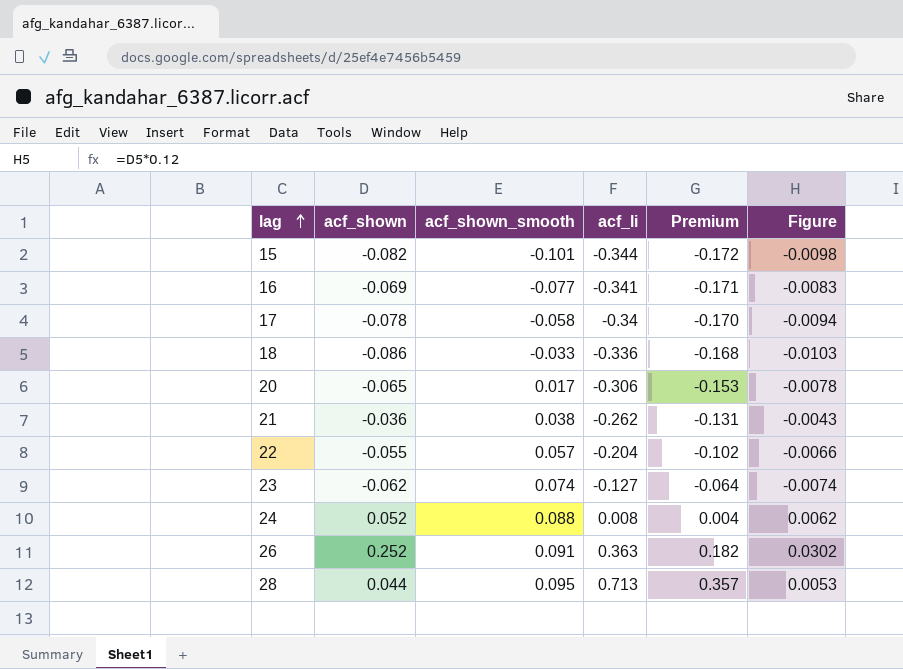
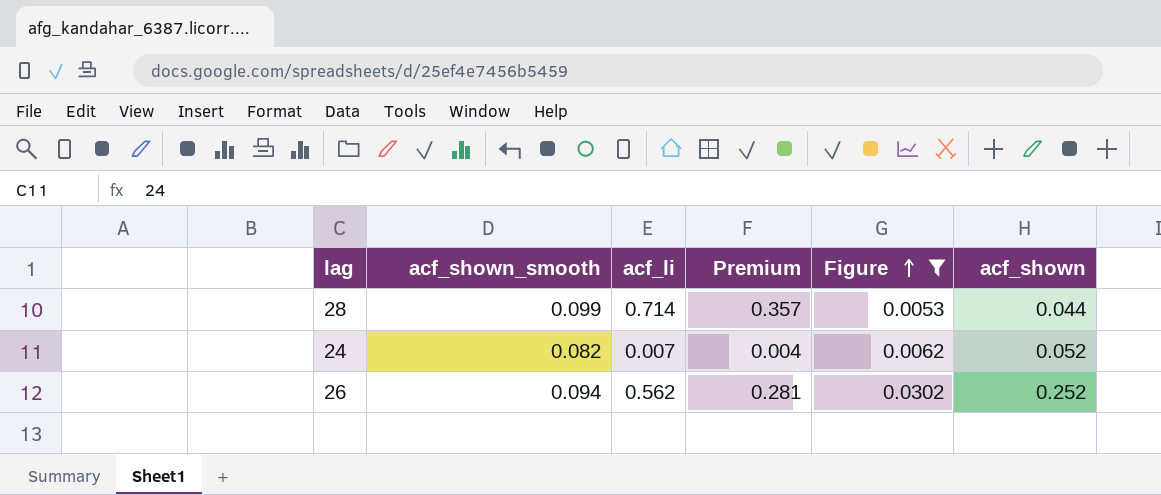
filter: none -> Figure >= 0.0053
row order: lag ascending -> Figure ascending
column acf_shown | position: 2 -> 6
28 | acf_shown_smooth: 0.095 -> 0.099
28 | acf_li: 0.713 -> 0.714
24 | acf_shown_smooth: 0.088 -> 0.082
24 | acf_li: 0.008 -> 0.007
26 | acf_shown_smooth: 0.091 -> 0.094
26 | acf_li: 0.363 -> 0.562
26 | Premium: 0.182 -> 0.281

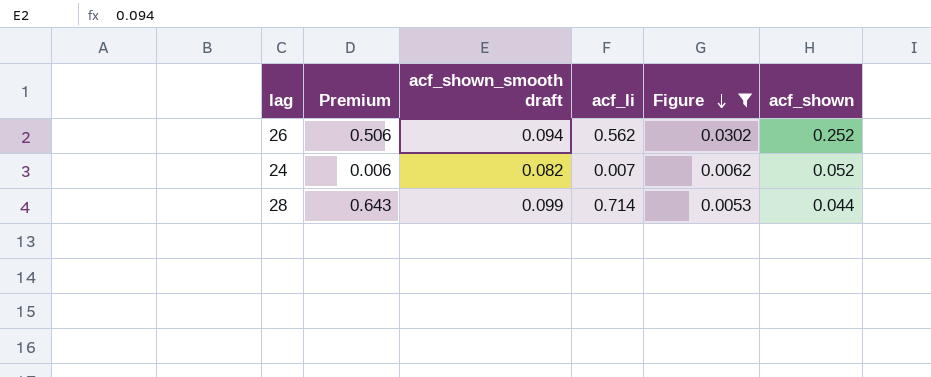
row order: Figure ascending -> Figure descending
column Premium | formula: [acf_li] * 0.5 -> [acf_li] * 0.9
column Premium | position: 4 -> 2
column name: acf_shown_smooth -> acf_shown_smooth draft

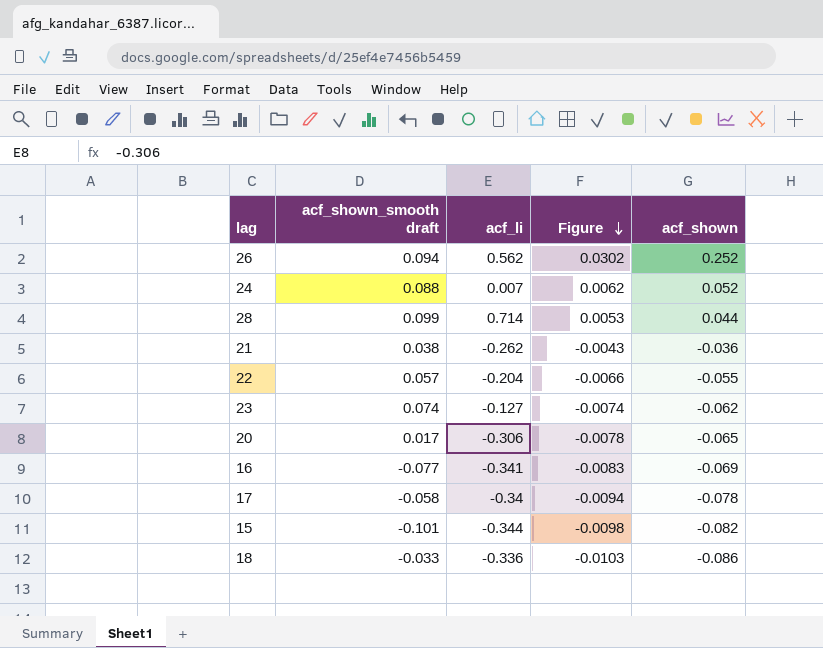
filter: Figure >= 0.0053 -> none
column Premium | formula: [acf_li] * 0.9 -> none
24 | acf_shown_smooth draft: 0.082 -> 0.088

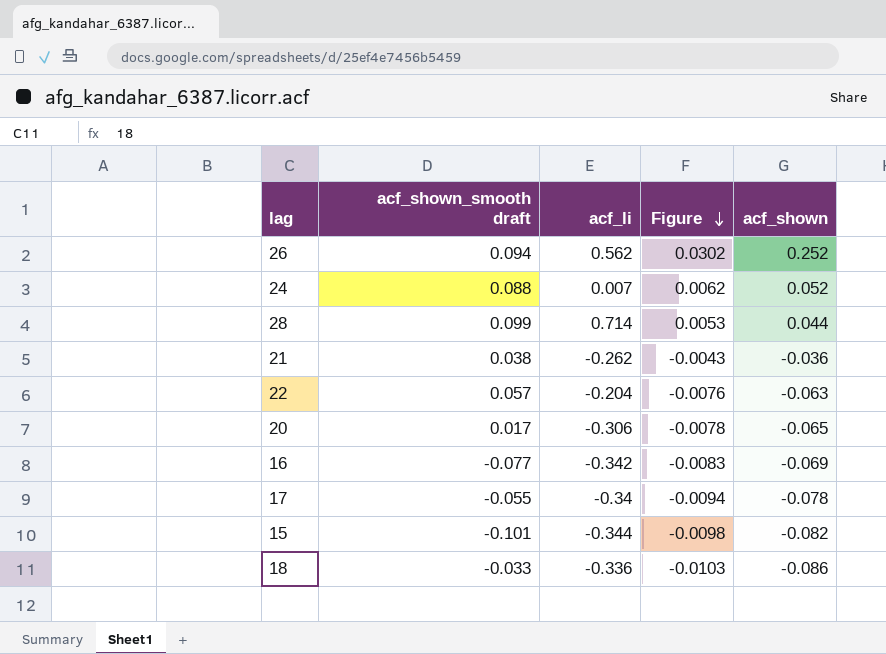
row 23: 0.074 | -0.127 | -0.0074 | -0.062 -> none
22 | Figure: -0.0066 -> -0.0076
22 | acf_shown: -0.055 -> -0.063
16 | acf_li: -0.341 -> -0.342
17 | acf_shown_smooth draft: -0.058 -> -0.055

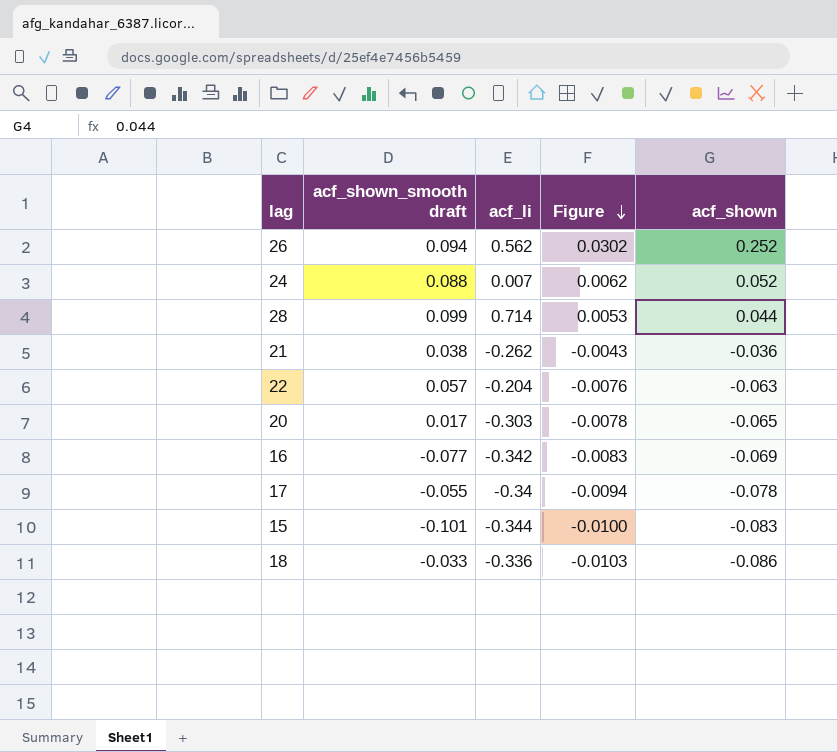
20 | acf_li: -0.306 -> -0.303
15 | Figure: -0.0098 -> -0.0100
15 | acf_shown: -0.082 -> -0.083

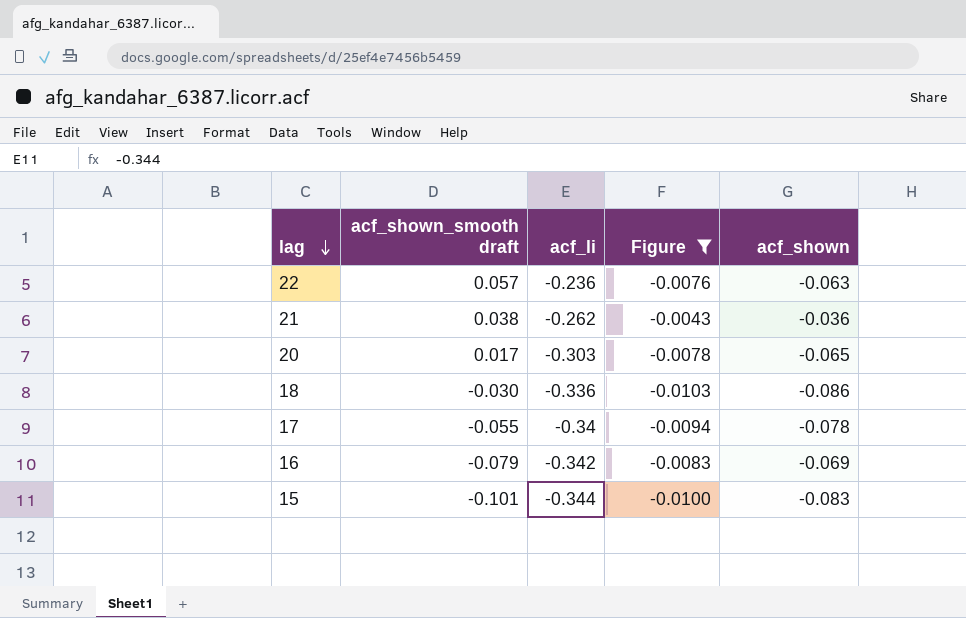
filter: none -> Figure <= -0.0043
row order: Figure descending -> lag descending
22 | acf_li: -0.204 -> -0.236
18 | acf_shown_smooth draft: -0.033 -> -0.030
16 | acf_shown_smooth draft: -0.077 -> -0.079

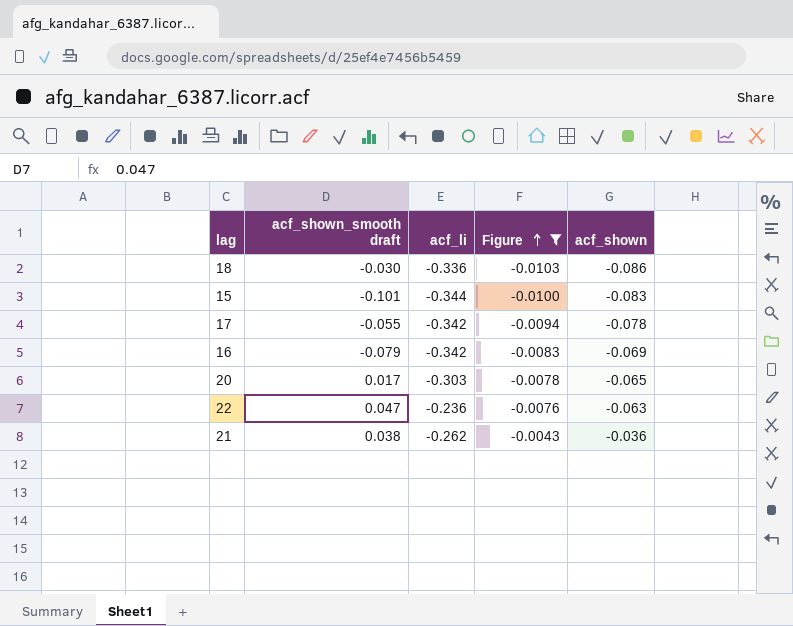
row order: lag descending -> Figure ascending
17 | acf_li: -0.34 -> -0.342
22 | acf_shown_smooth draft: 0.057 -> 0.047

